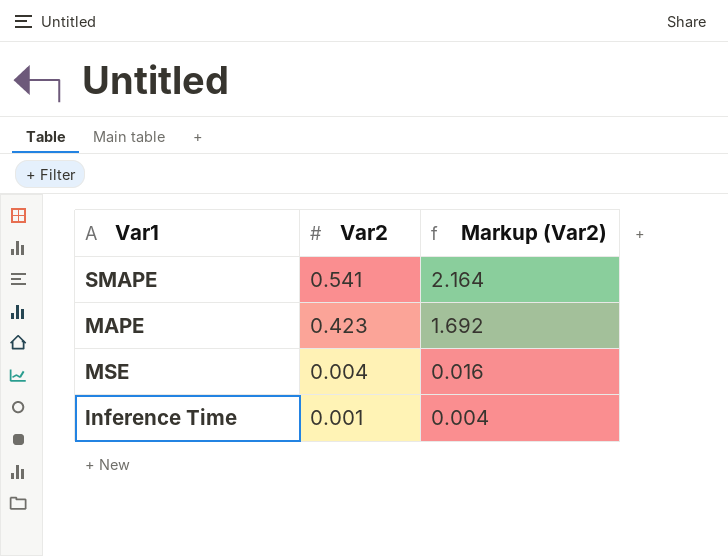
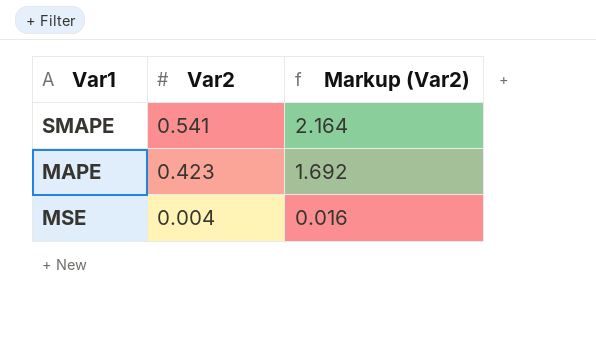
row Inference Time: 0.001 | 0.004 -> none

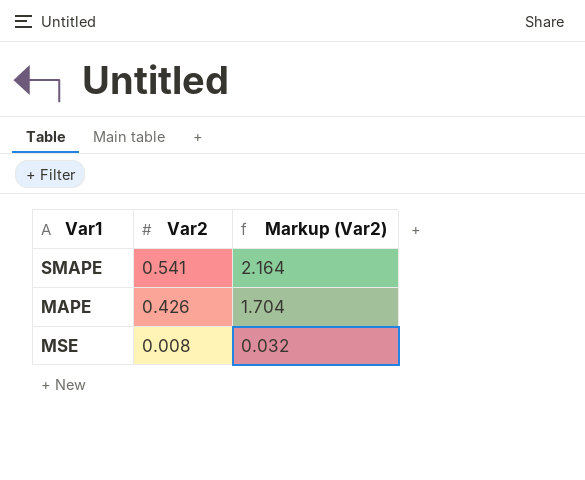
MAPE | Var2: 0.423 -> 0.426
MAPE | Markup (Var2): 1.692 -> 1.704
MSE | Var2: 0.004 -> 0.008
MSE | Markup (Var2): 0.016 -> 0.032

